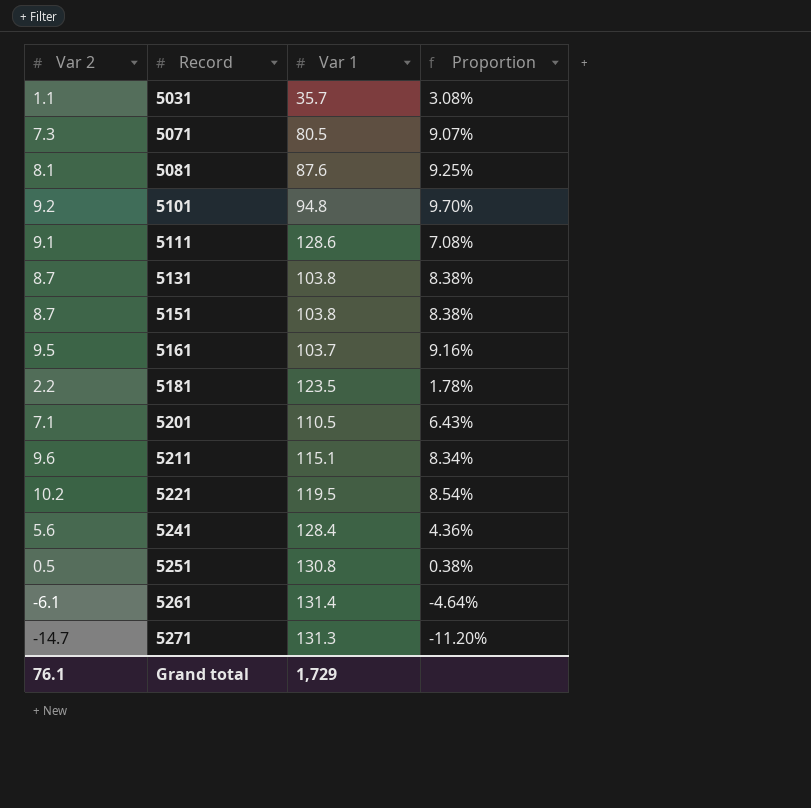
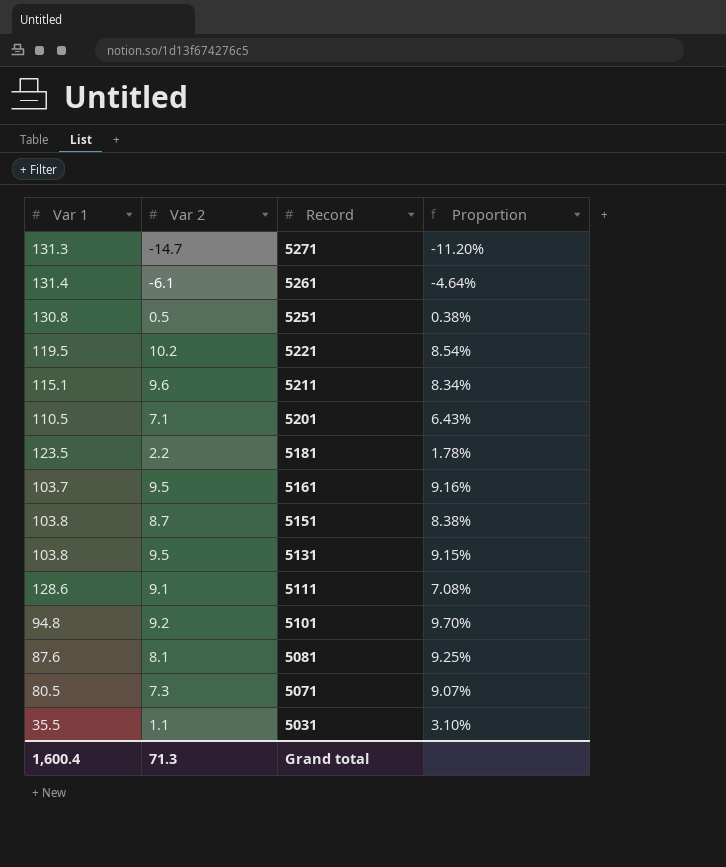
row order: Record ascending -> Record descending
column Var 1 | position: 3 -> 1
row 5241: 5.6 | 128.4 | 4.36% -> none
5131 | Var 2: 8.7 -> 9.5
5131 | Proportion: 8.38% -> 9.15%
5031 | Var 1: 35.7 -> 35.5
5031 | Proportion: 3.08% -> 3.10%
Grand total | Var 1: 1,729 -> 1,600.4
Grand total | Var 2: 76.1 -> 71.3

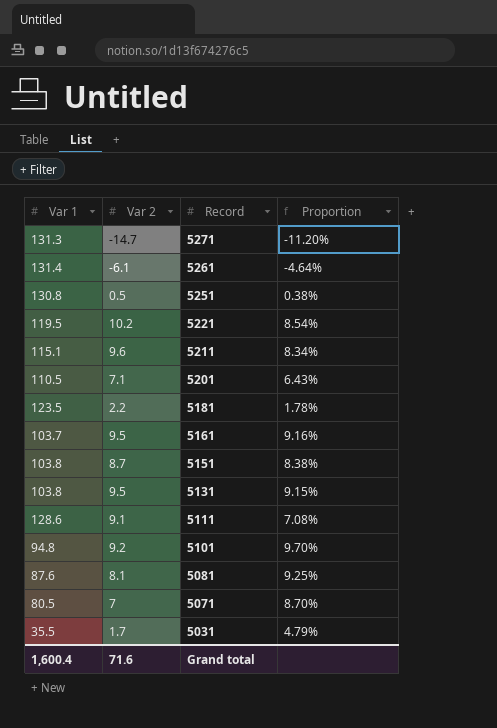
5071 | Var 2: 7.3 -> 7
5071 | Proportion: 9.07% -> 8.70%
5031 | Var 2: 1.1 -> 1.7
5031 | Proportion: 3.10% -> 4.79%
Grand total | Var 2: 71.3 -> 71.6

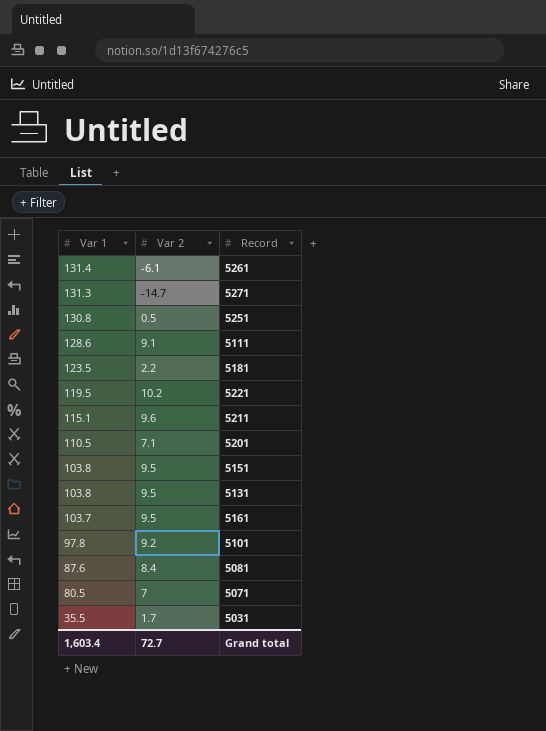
row order: Record descending -> Var 1 descending
column Proportion | formula: [Var 2] / [Var 1] -> none
5151 | Var 2: 8.7 -> 9.5
5101 | Var 1: 94.8 -> 97.8
5081 | Var 2: 8.1 -> 8.4
Grand total | Var 1: 1,600.4 -> 1,603.4
Grand total | Var 2: 71.6 -> 72.7

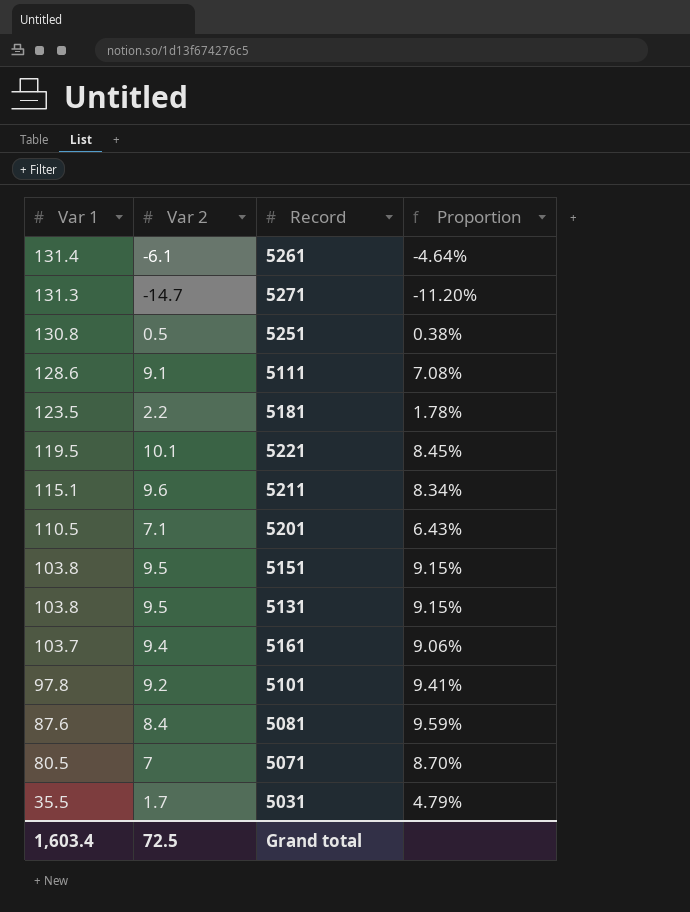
column Proportion | formula: none -> [Var 2] / [Var 1]
5221 | Var 2: 10.2 -> 10.1
5161 | Var 2: 9.5 -> 9.4
Grand total | Var 2: 72.7 -> 72.5

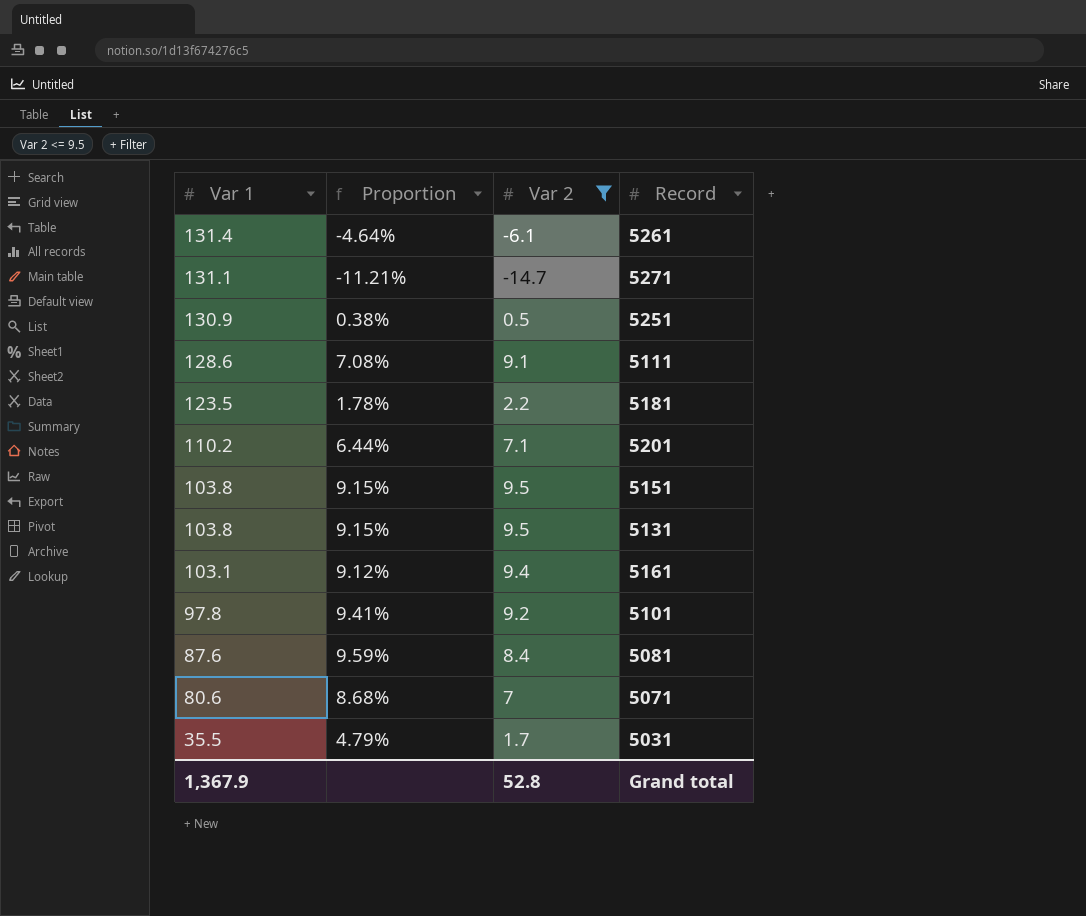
filter: none -> Var 2 <= 9.5
column Proportion | position: 4 -> 2
5271 | Var 1: 131.3 -> 131.1
5271 | Proportion: -11.20% -> -11.21%
5251 | Var 1: 130.8 -> 130.9
5201 | Var 1: 110.5 -> 110.2
5201 | Proportion: 6.43% -> 6.44%
5161 | Var 1: 103.7 -> 103.1
5161 | Proportion: 9.06% -> 9.12%
5071 | Var 1: 80.5 -> 80.6
5071 | Proportion: 8.70% -> 8.68%
Grand total | Var 1: 1,603.4 -> 1,367.9
Grand total | Var 2: 72.5 -> 52.8

